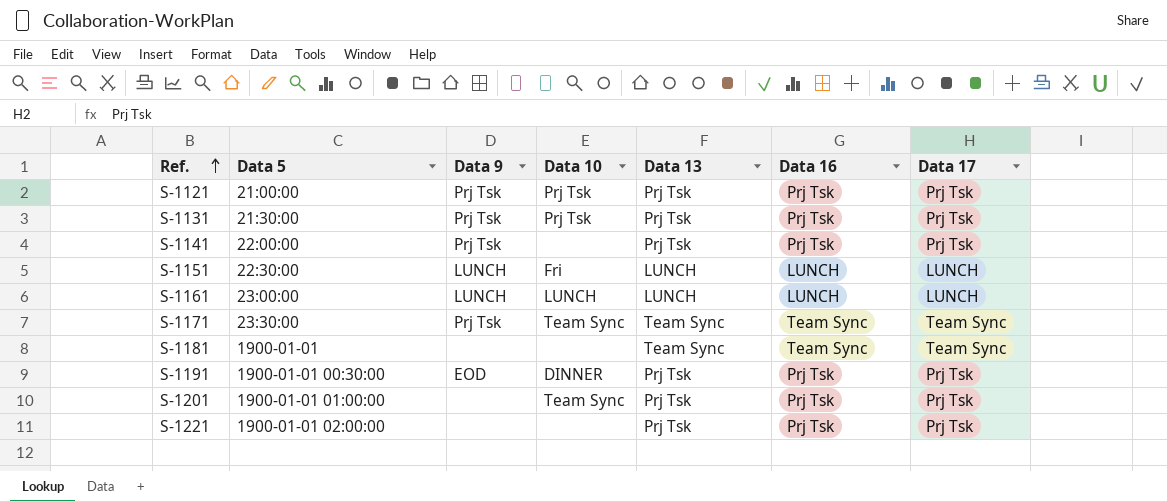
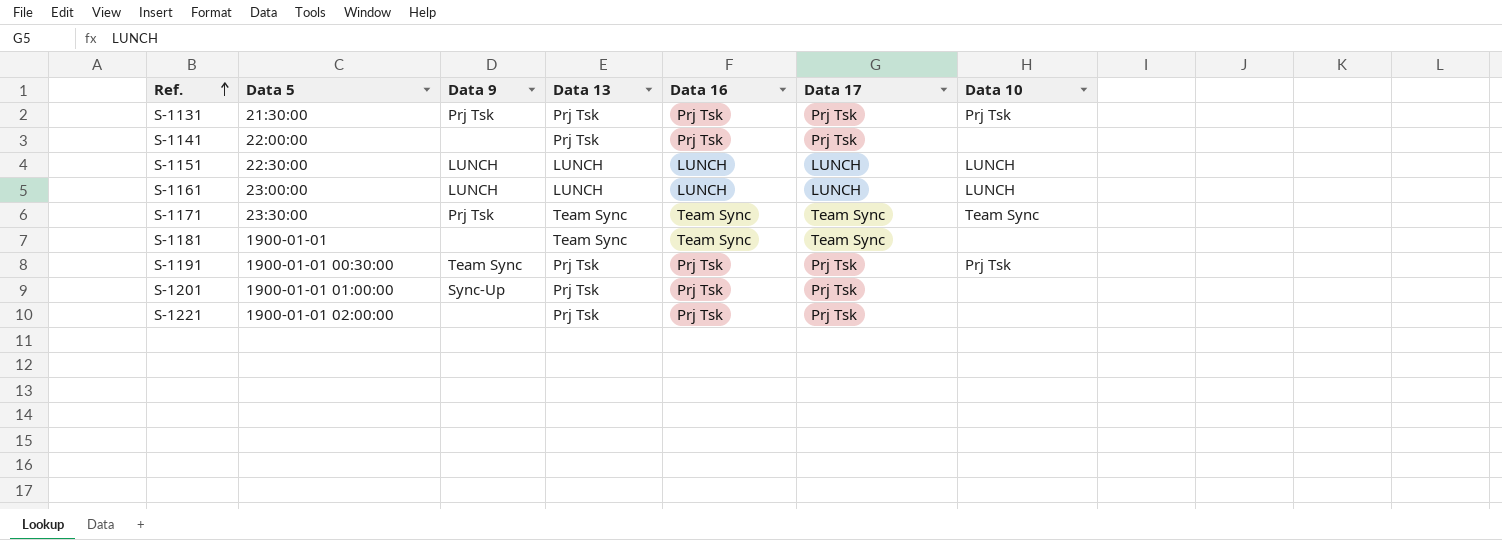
column Data 10 | position: 4 -> 7
row S-1121: 21:00:00 | Prj Tsk | Prj Tsk | Prj Tsk | Prj Tsk | Prj Tsk -> none
S-1141 | Data 9: Prj Tsk -> none
S-1151 | Data 10: Fri -> LUNCH
S-1191 | Data 9: EOD -> Team Sync
S-1191 | Data 10: DINNER -> Prj Tsk
S-1201 | Data 9: none -> Sync-Up
S-1201 | Data 10: Team Sync -> none

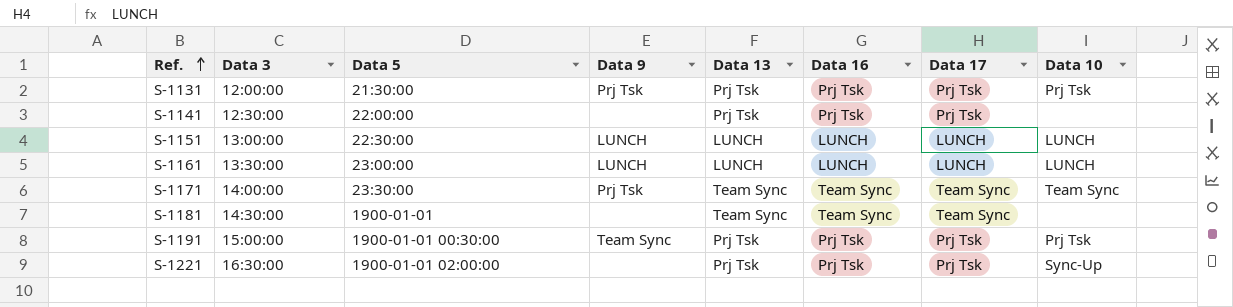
column Data 3 | position: none -> 2
row S-1201: 1900-01-01 01:00:00 | Sync-Up | Prj Tsk | Prj Tsk | Prj Tsk | none -> none
S-1221 | Data 10: none -> Sync-Up

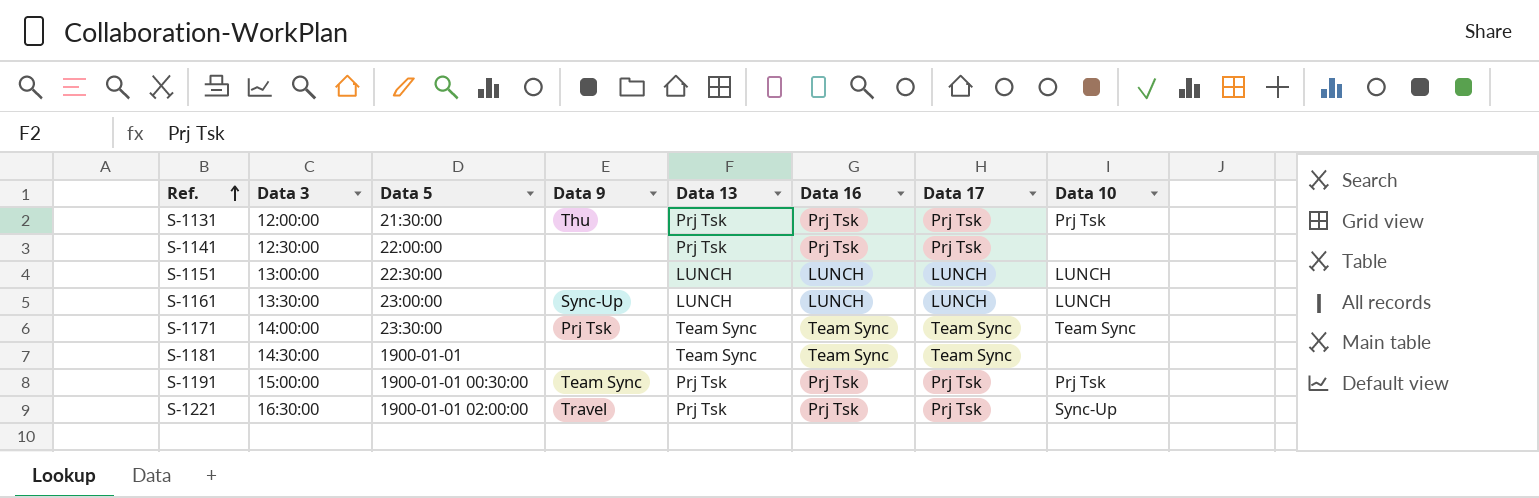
S-1131 | Data 9: Prj Tsk -> Thu
S-1151 | Data 9: LUNCH -> none
S-1161 | Data 9: LUNCH -> Sync-Up
S-1221 | Data 9: none -> Travel

